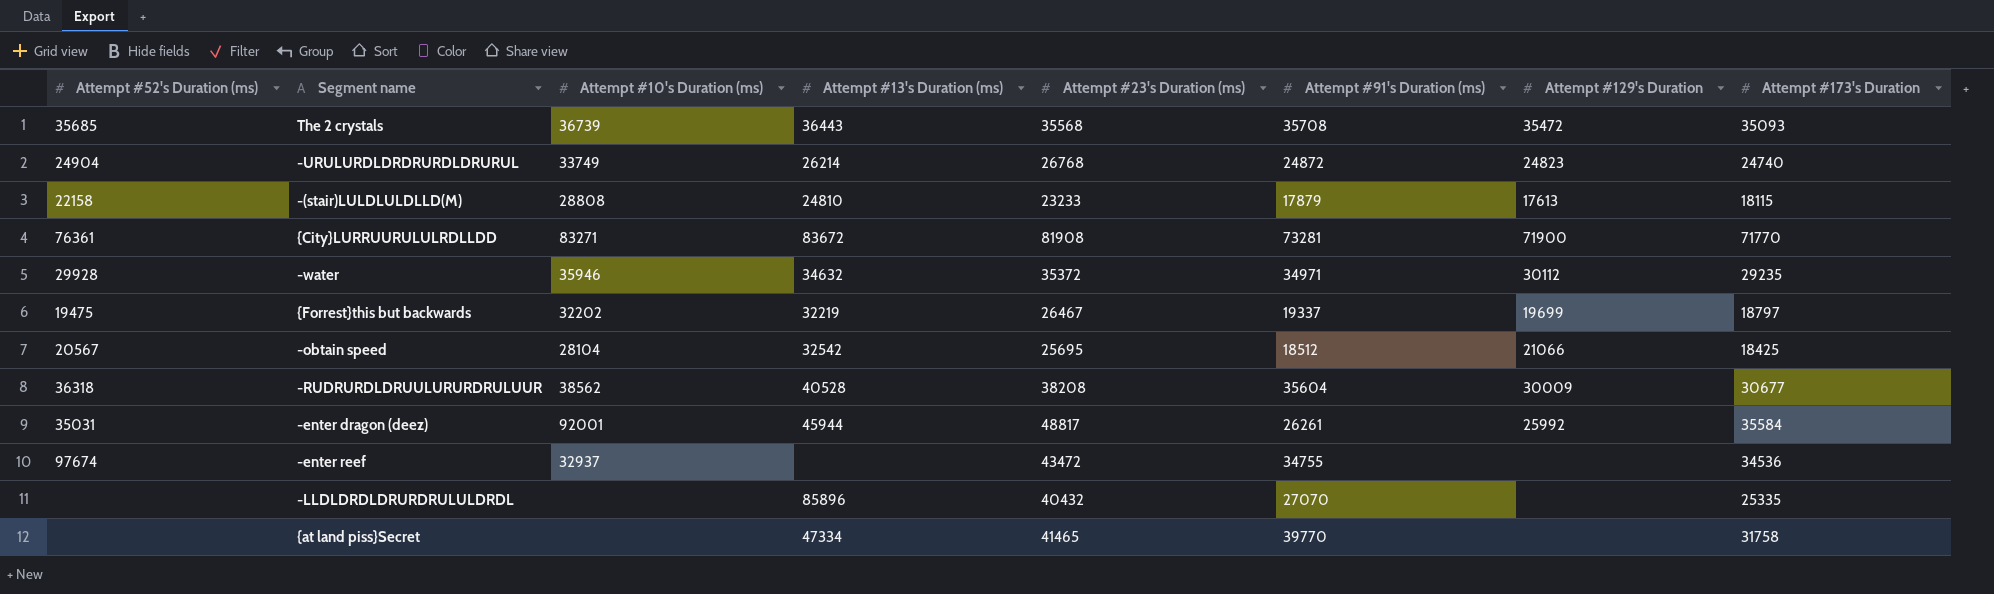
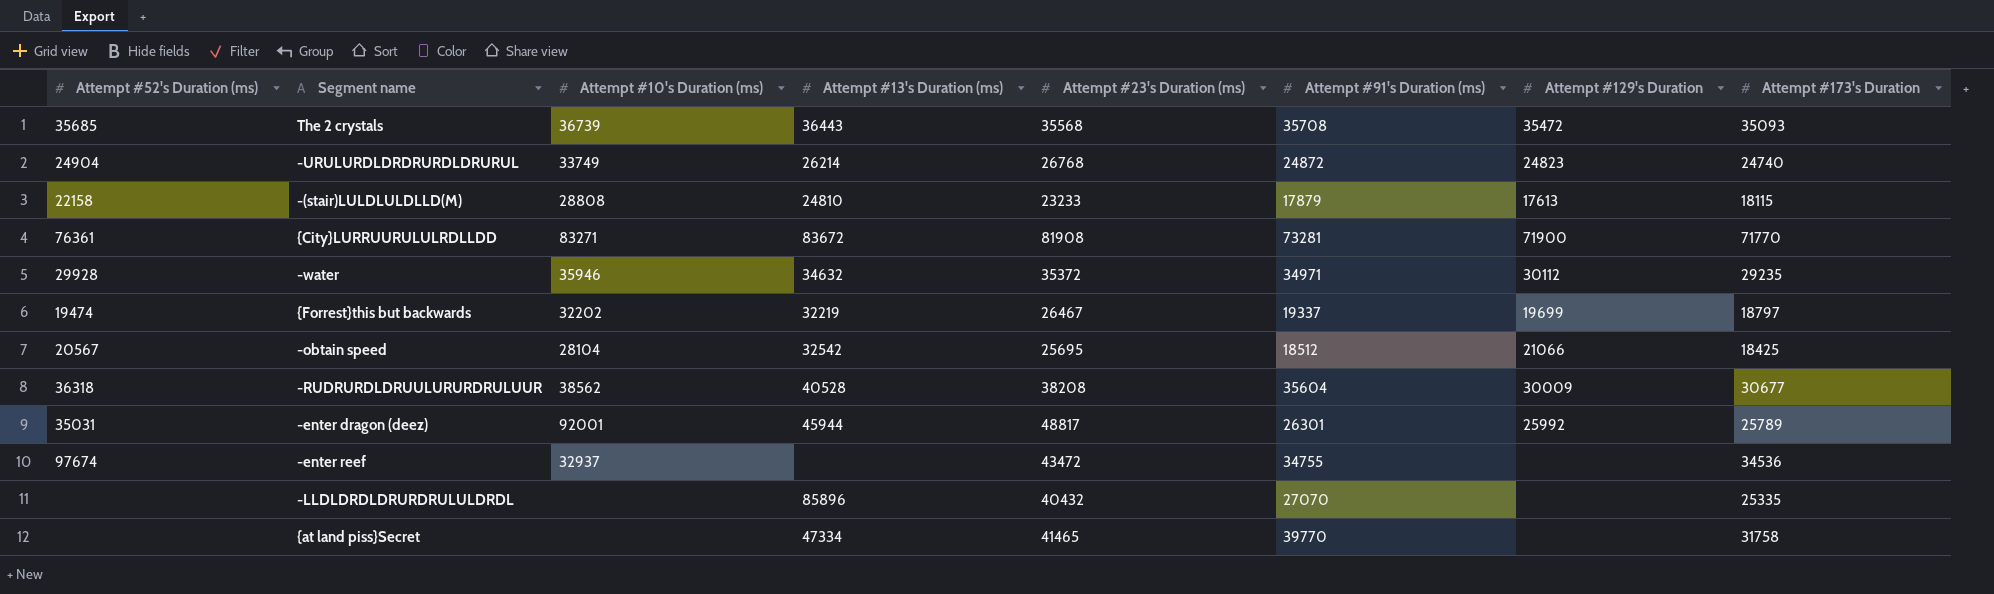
{Forrest}this but backwards | Attempt #52's Duration (ms): 19475 -> 19474
-enter dragon (deez) | Attempt #91's Duration (ms): 26261 -> 26301
-enter dragon (deez) | Attempt #173's Duration: 35584 -> 25789

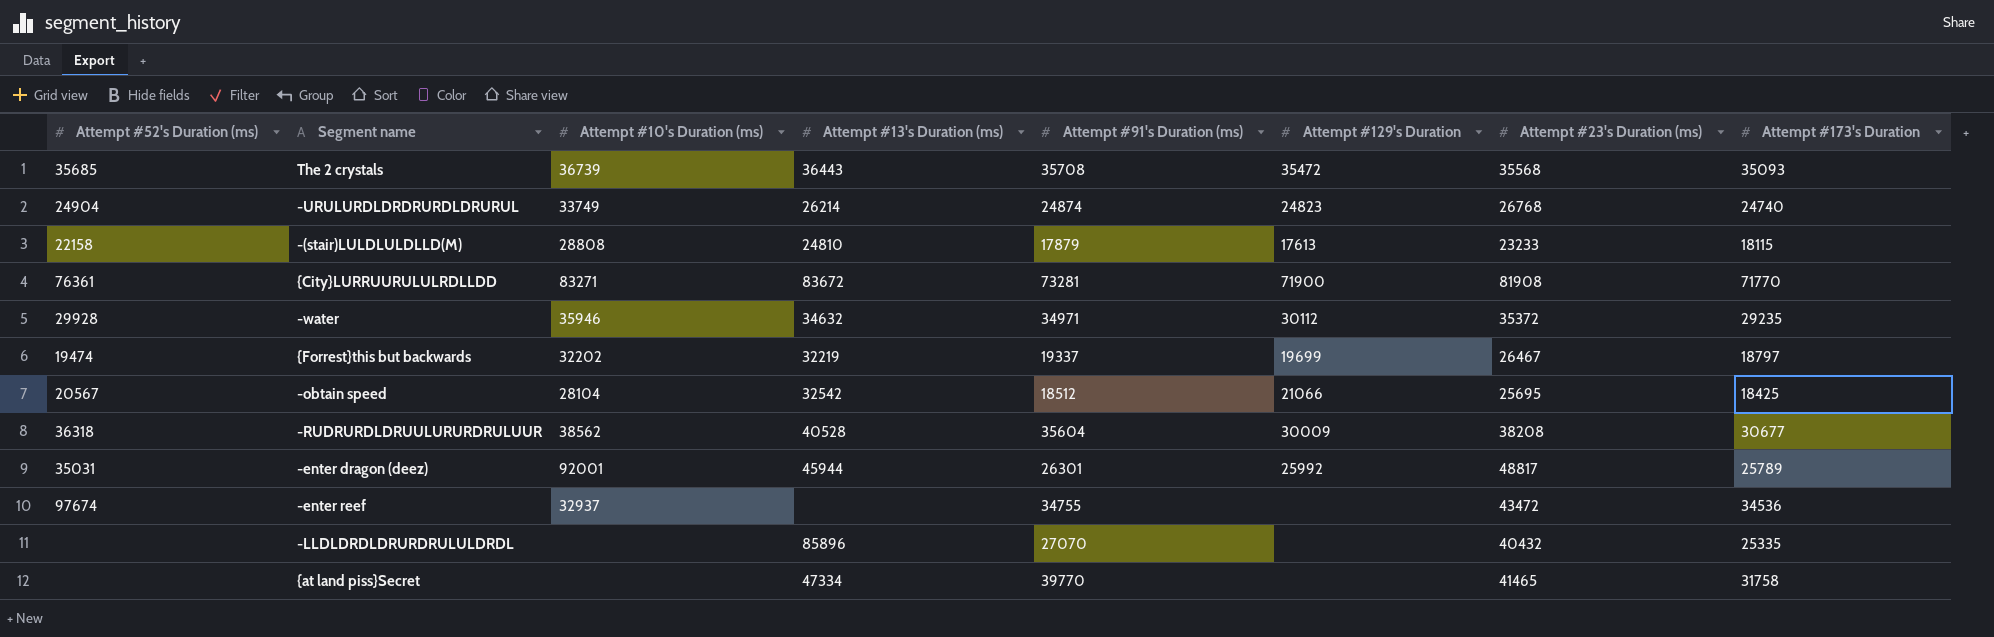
column Attempt #23's Duration (ms) | position: 5 -> 7
-URULURDLDRDRURDLDRURUL | Attempt #91's Duration (ms): 24872 -> 24874

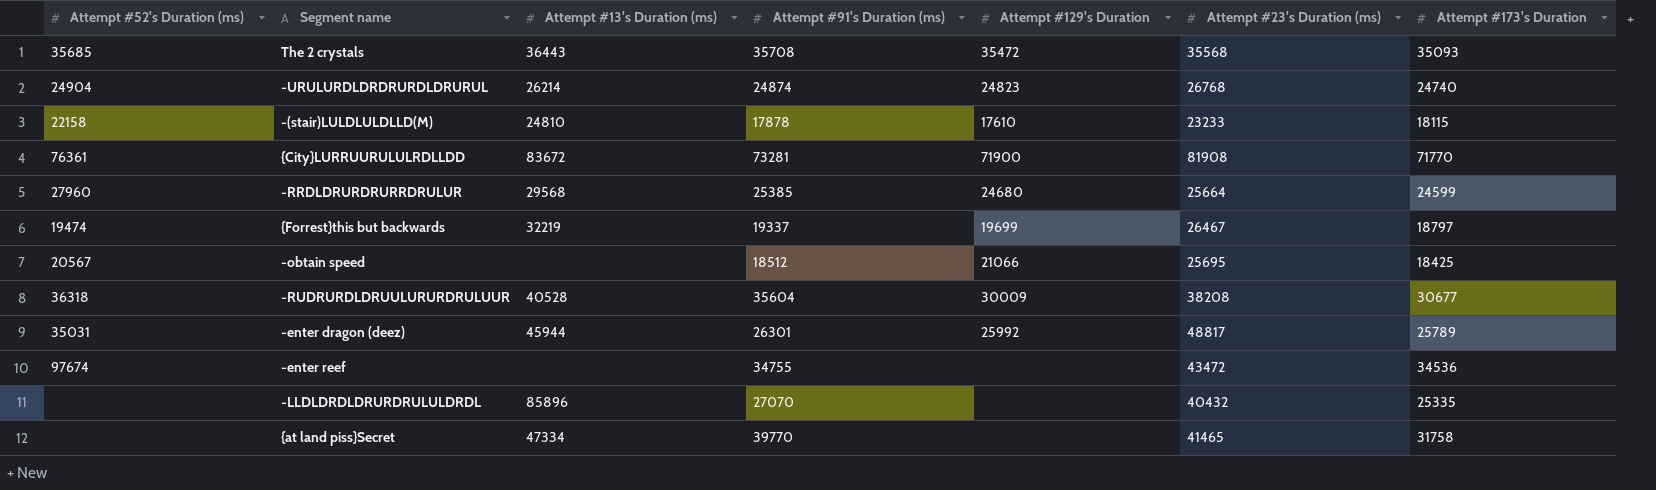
column Attempt #10's Duration (ms) | position: 3 -> none
row -water: 29928 | 35946 | 34632 | 34971 | 30112 | 35372 | 29235 -> none
-(stair)LULDLULDLLD(M) | Attempt #91's Duration (ms): 17879 -> 17878
-(stair)LULDLULDLLD(M) | Attempt #129's Duration: 17613 -> 17610
row -RRDLDRURDRURRDRULUR: none -> 27960 | 29568 | 25385 | 24680 | 25664 | 24599
-obtain speed | Attempt #13's Duration (ms): 32542 -> none

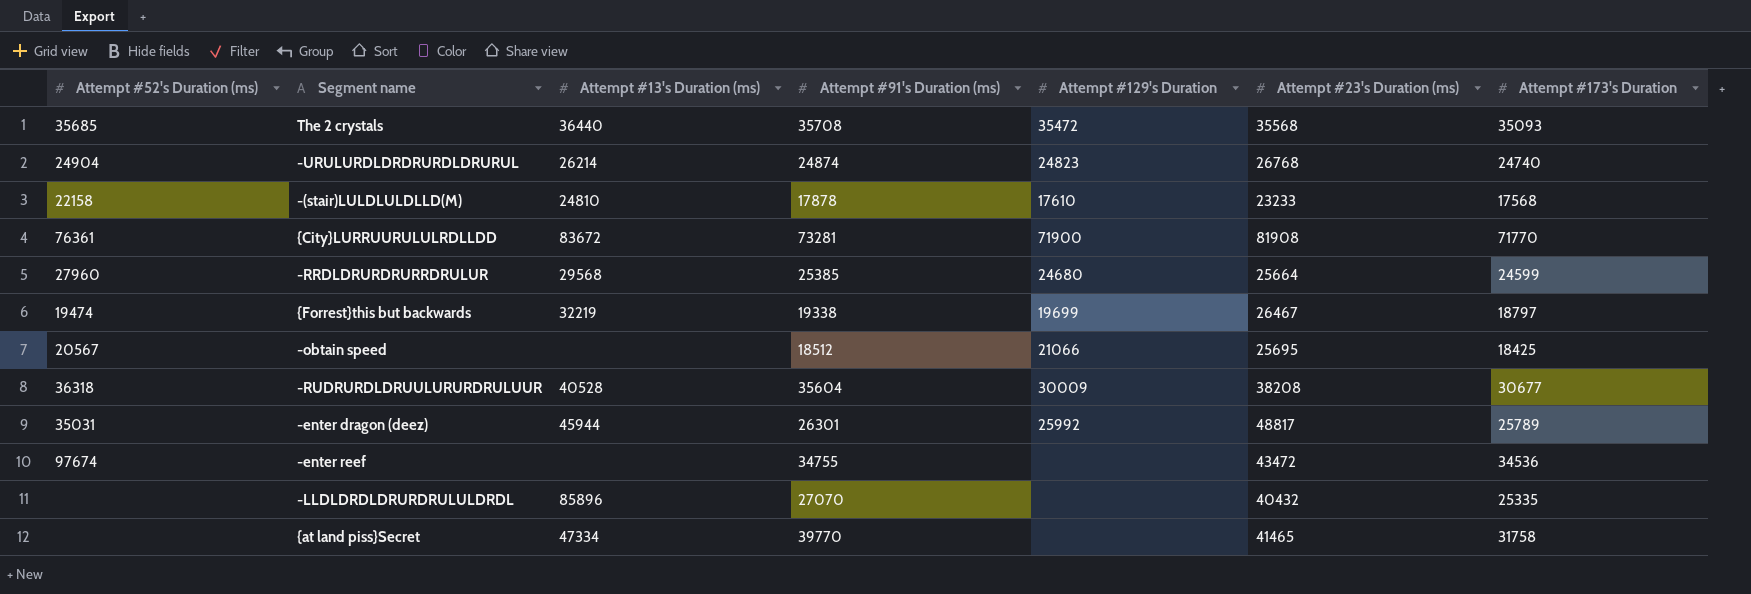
The 2 crystals | Attempt #13's Duration (ms): 36443 -> 36440
-(stair)LULDLULDLLD(M) | Attempt #173's Duration: 18115 -> 17568
{Forrest}this but backwards | Attempt #91's Duration (ms): 19337 -> 19338

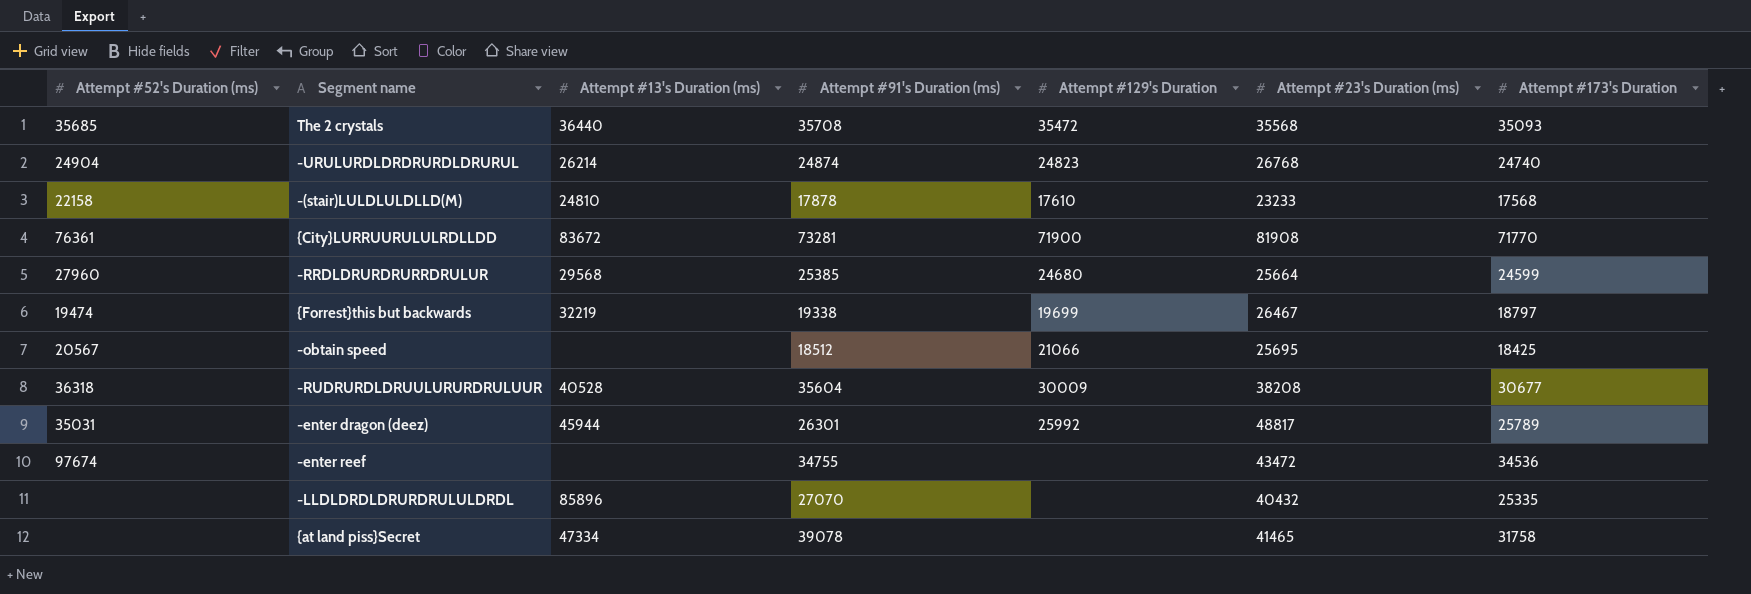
{at land piss}Secret | Attempt #91's Duration (ms): 39770 -> 39078

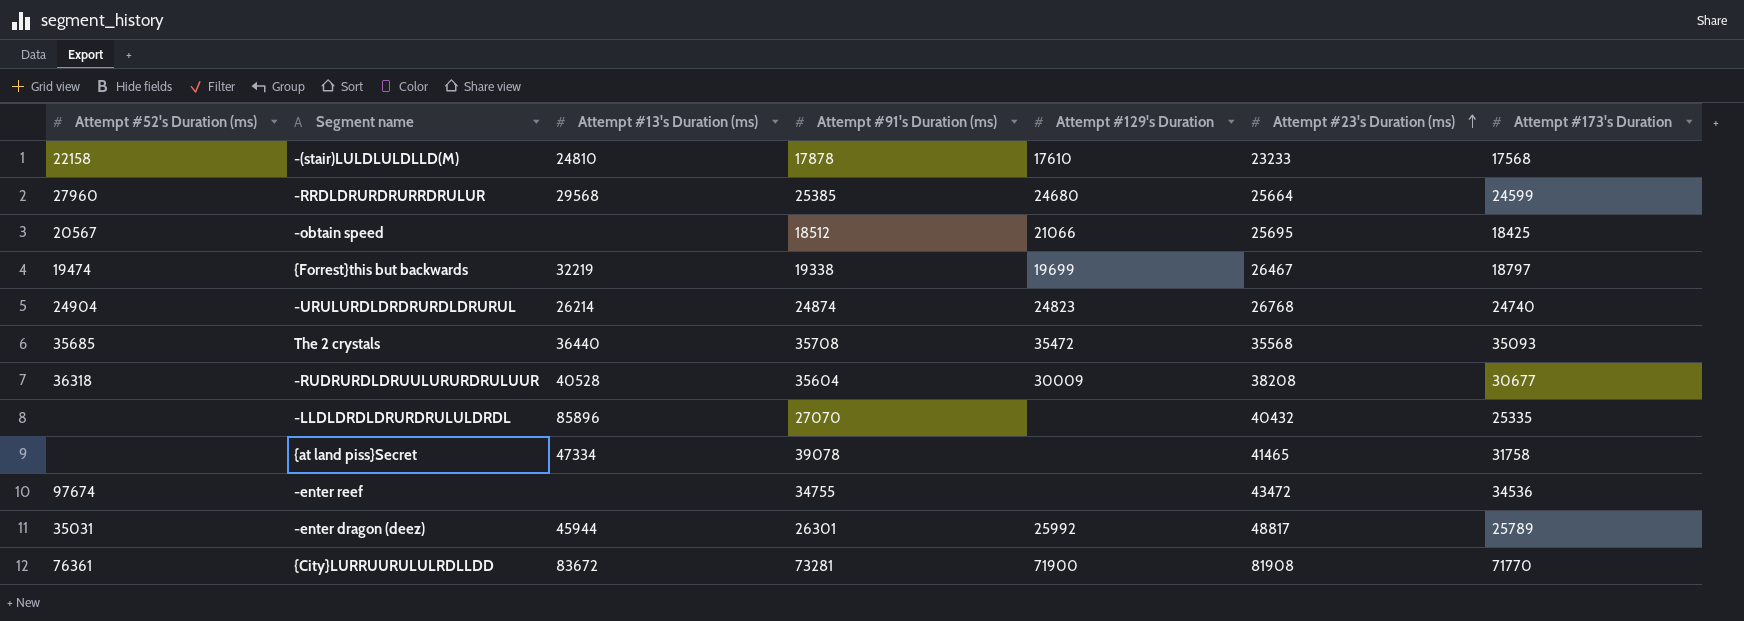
row order: none -> Attempt #23's Duration (ms) ascending

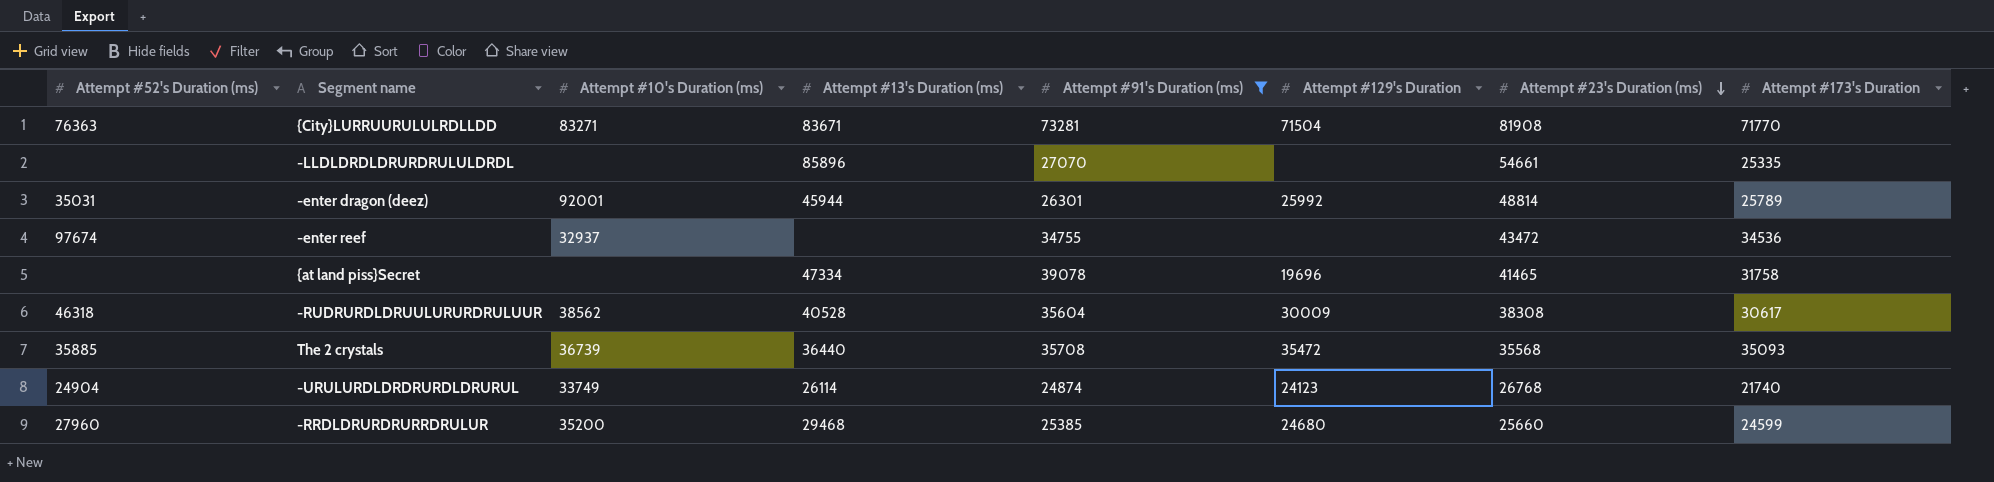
filter: none -> Attempt #91's Duration (ms) >= 24874
row order: Attempt #23's Duration (ms) ascending -> Attempt #23's Duration (ms) descending
column Attempt #10's Duration (ms) | position: none -> 3
{City}LURRUURULULRDLLDD | Attempt #52's Duration (ms): 76361 -> 76363
{City}LURRUURULULRDLLDD | Attempt #13's Duration (ms): 83672 -> 83671
{City}LURRUURULULRDLLDD | Attempt #129's Duration: 71900 -> 71504
-LLDLDRDLDRURDRULULDRDL | Attempt #23's Duration (ms): 40432 -> 54661
-enter dragon (deez) | Attempt #23's Duration (ms): 48817 -> 48814
{at land piss}Secret | Attempt #129's Duration: none -> 19696
-RUDRURDLDRUULURURDRULUUR | Attempt #52's Duration (ms): 36318 -> 46318
-RUDRURDLDRUULURURDRULUUR | Attempt #23's Duration (ms): 38208 -> 38308
-RUDRURDLDRUULURURDRULUUR | Attempt #173's Duration: 30677 -> 30617
The 2 crystals | Attempt #52's Duration (ms): 35685 -> 35885
-URULURDLDRDRURDLDRURUL | Attempt #13's Duration (ms): 26214 -> 26114
-URULURDLDRDRURDLDRURUL | Attempt #129's Duration: 24823 -> 24123
-URULURDLDRDRURDLDRURUL | Attempt #173's Duration: 24740 -> 21740
-RRDLDRURDRURRDRULUR | Attempt #13's Duration (ms): 29568 -> 29468
-RRDLDRURDRURRDRULUR | Attempt #23's Duration (ms): 25664 -> 25660

